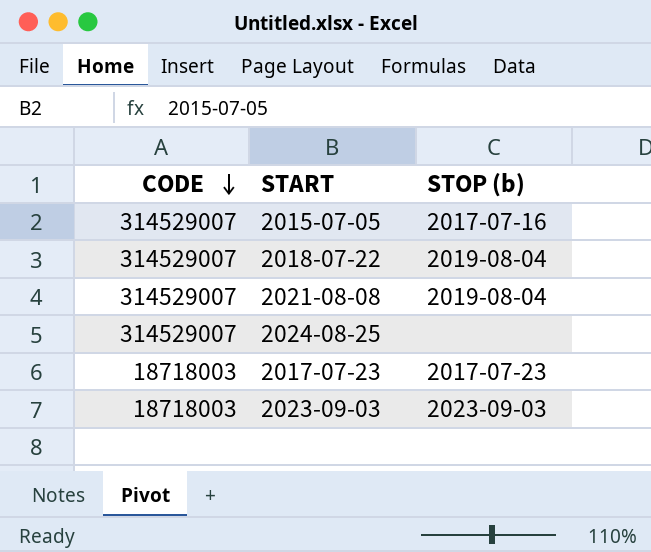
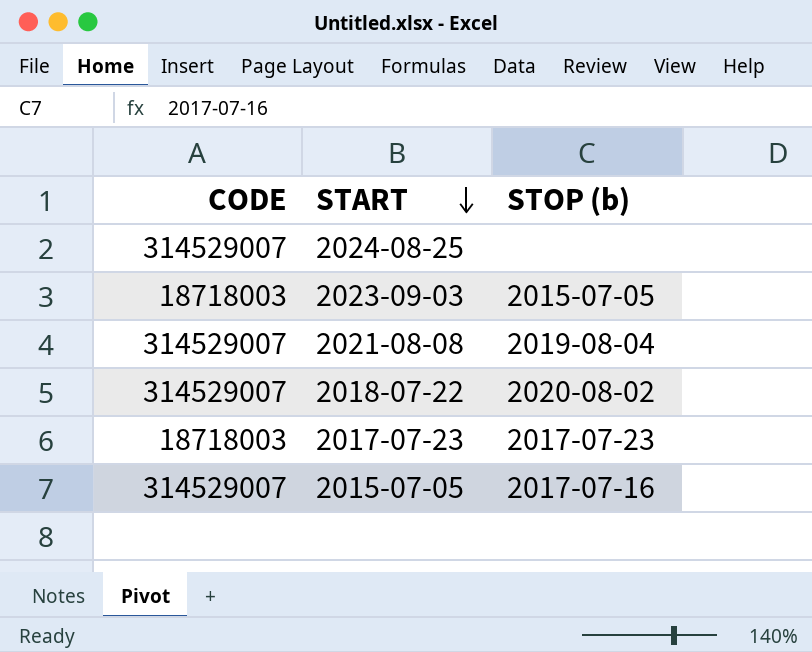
row order: CODE descending -> START descending
2023-09-03 | STOP (b): 2023-09-03 -> 2015-07-05
2018-07-22 | STOP (b): 2019-08-04 -> 2020-08-02

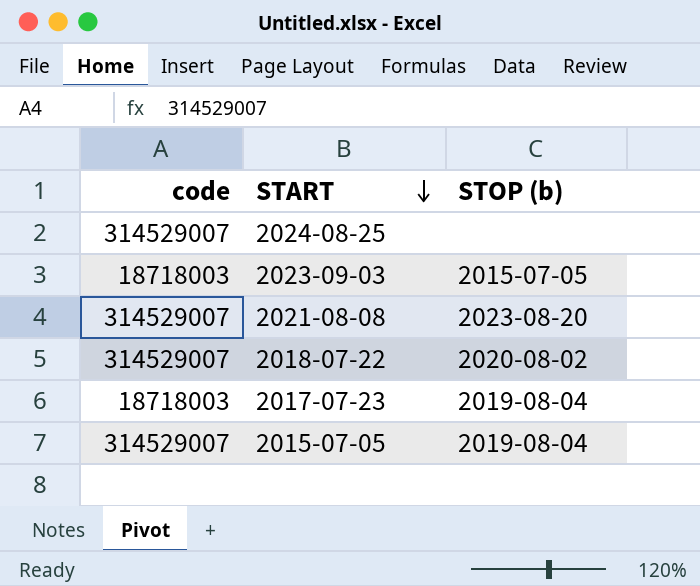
column name: CODE -> code
2021-08-08 | STOP (b): 2019-08-04 -> 2023-08-20
2017-07-23 | STOP (b): 2017-07-23 -> 2019-08-04
2015-07-05 | STOP (b): 2017-07-16 -> 2019-08-04

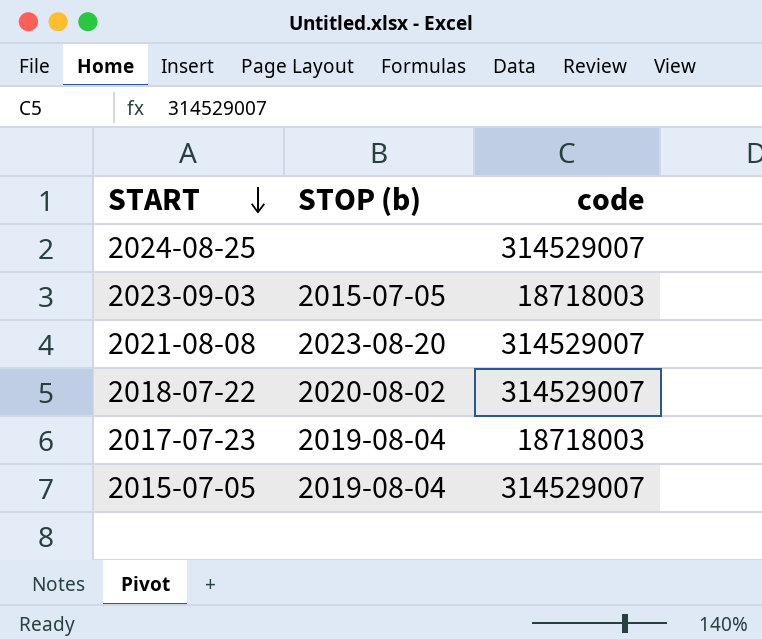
column code | position: 1 -> 3

